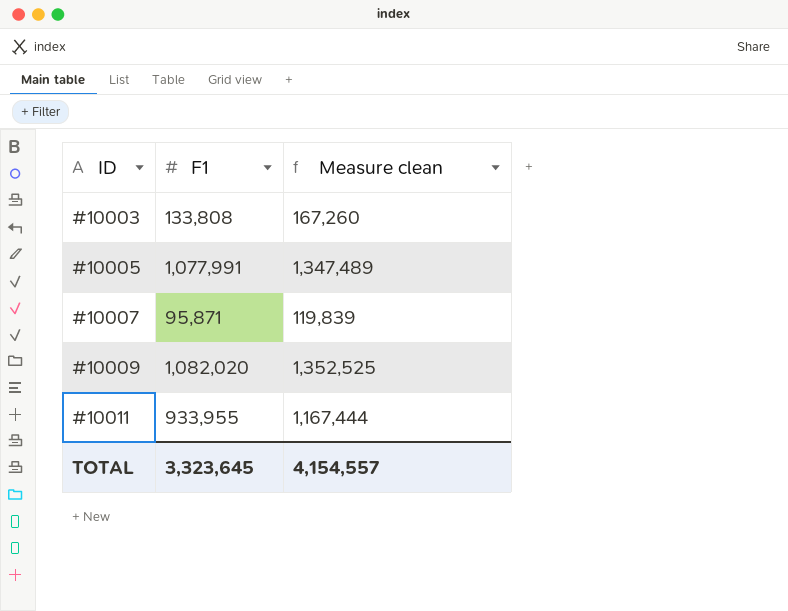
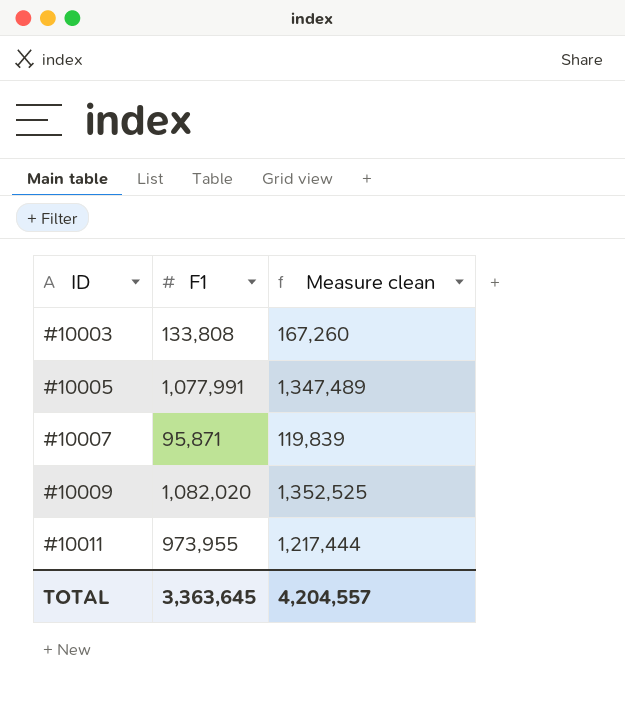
#10011 | F1: 933,955 -> 973,955
#10011 | Measure clean: 1,167,444 -> 1,217,444
TOTAL | F1: 3,323,645 -> 3,363,645
TOTAL | Measure clean: 4,154,557 -> 4,204,557

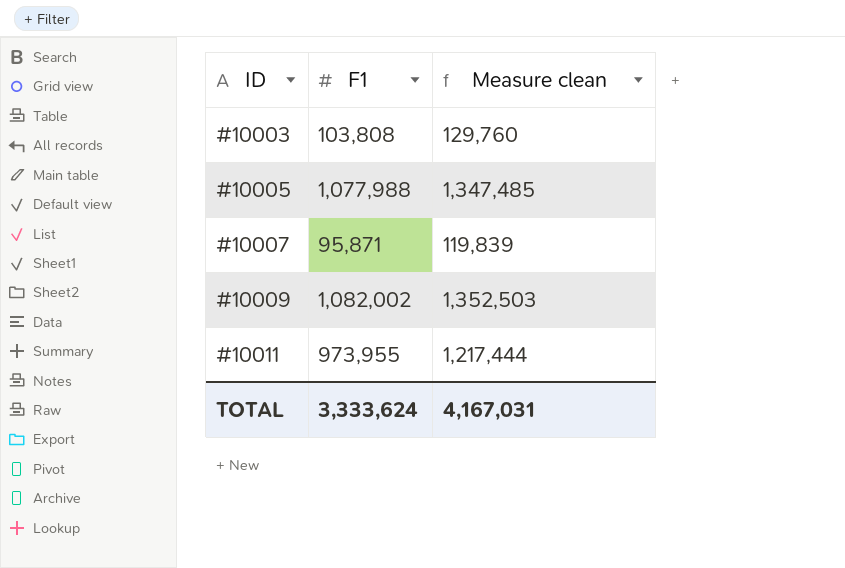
#10003 | F1: 133,808 -> 103,808
#10003 | Measure clean: 167,260 -> 129,760
#10005 | F1: 1,077,991 -> 1,077,988
#10005 | Measure clean: 1,347,489 -> 1,347,485
#10009 | F1: 1,082,020 -> 1,082,002
#10009 | Measure clean: 1,352,525 -> 1,352,503
TOTAL | F1: 3,363,645 -> 3,333,624
TOTAL | Measure clean: 4,204,557 -> 4,167,031

